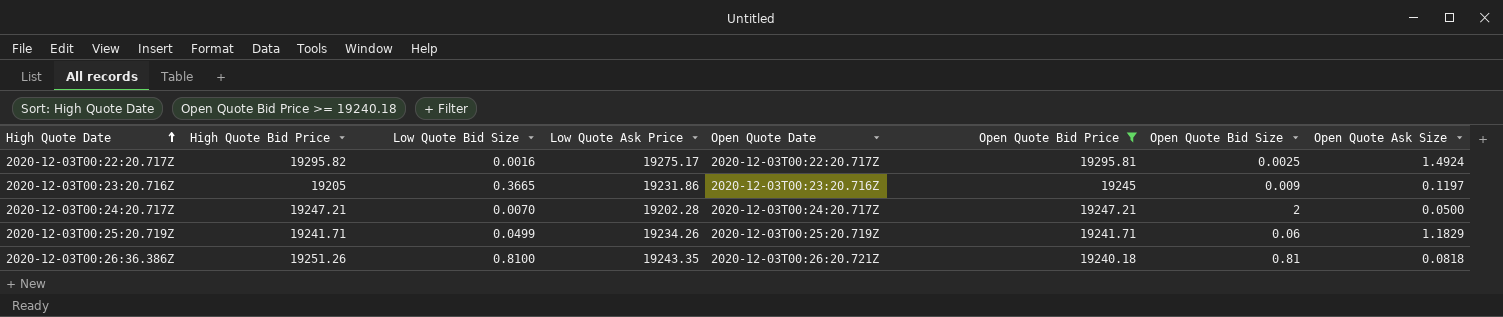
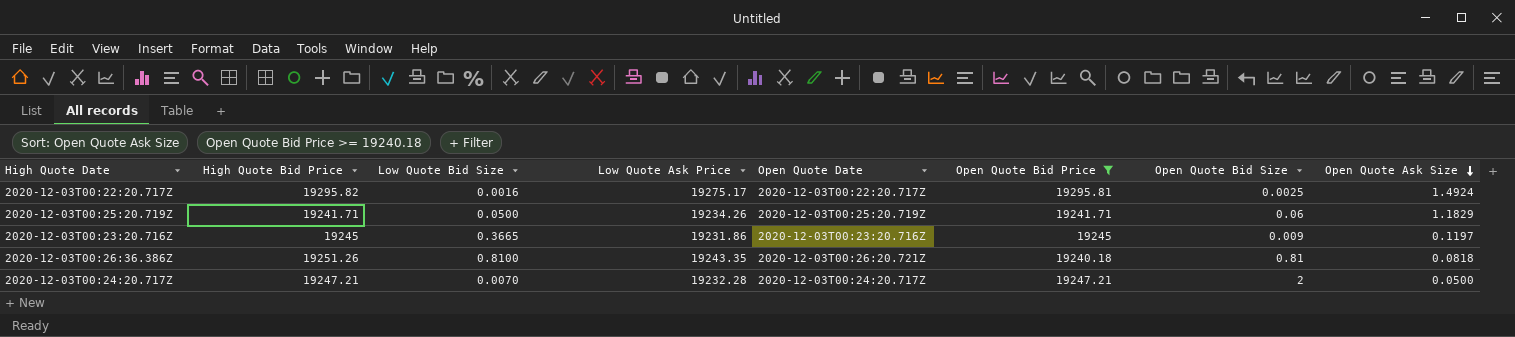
row order: High Quote Date ascending -> Open Quote Ask Size descending
2020-12-03T00:25:20.719Z | Low Quote Bid Size: 0.0499 -> 0.0500
2020-12-03T00:23:20.716Z | High Quote Bid Price: 19205 -> 19245
2020-12-03T00:24:20.717Z | Low Quote Ask Price: 19202.28 -> 19232.28

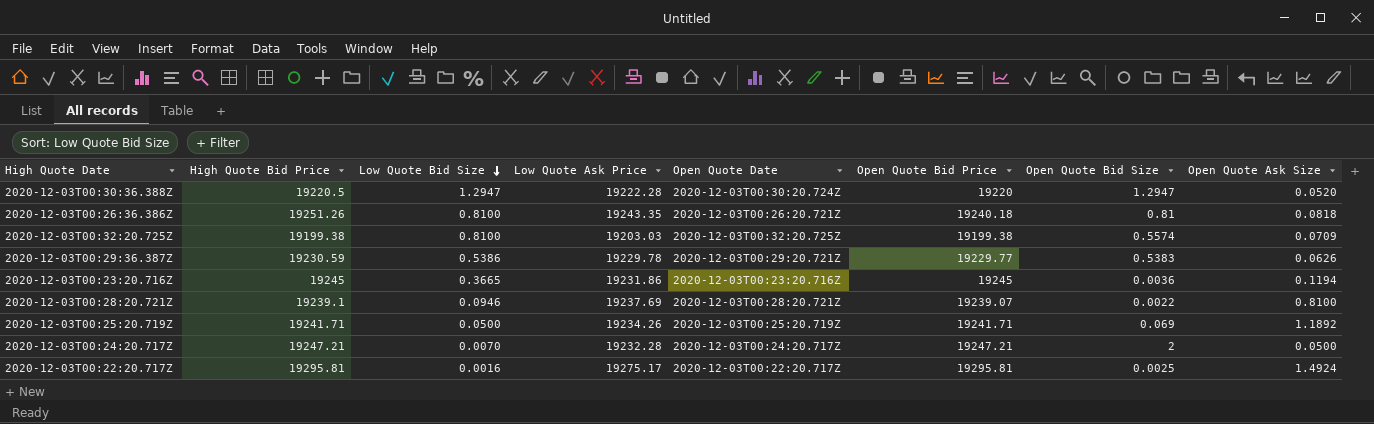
filter: Open Quote Bid Price >= 19240.18 -> none
row order: Open Quote Ask Size descending -> Low Quote Bid Size descending
2020-12-03T00:23:20.716Z | Open Quote Bid Size: 0.009 -> 0.0036
2020-12-03T00:23:20.716Z | Open Quote Ask Size: 0.1197 -> 0.1194
2020-12-03T00:25:20.719Z | Open Quote Bid Size: 0.06 -> 0.069
2020-12-03T00:25:20.719Z | Open Quote Ask Size: 1.1829 -> 1.1892
2020-12-03T00:22:20.717Z | High Quote Bid Price: 19295.82 -> 19295.81

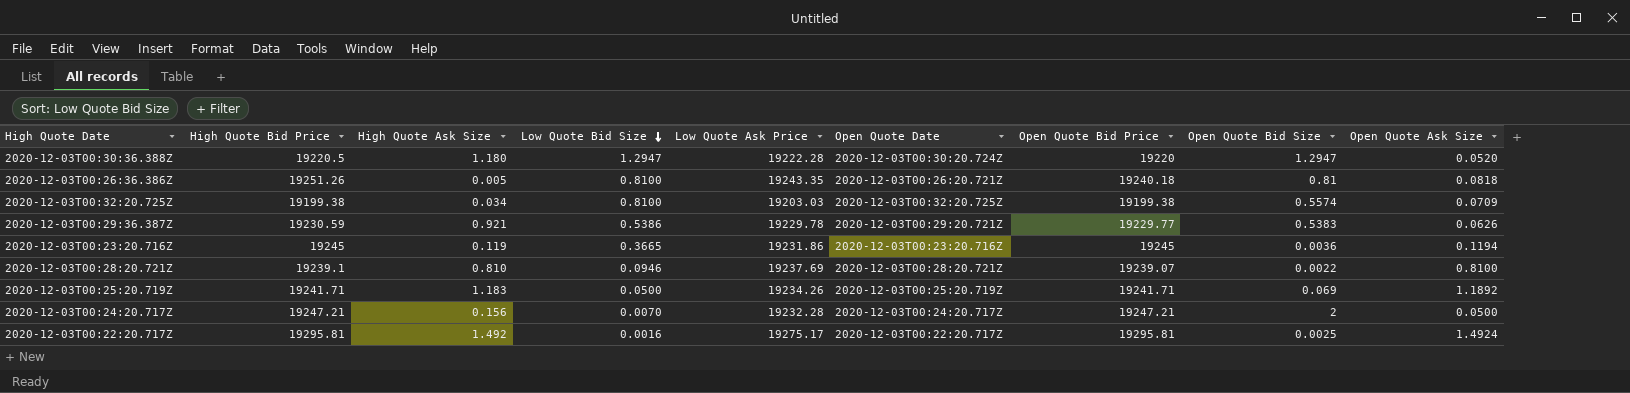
column High Quote Ask Size | position: none -> 3

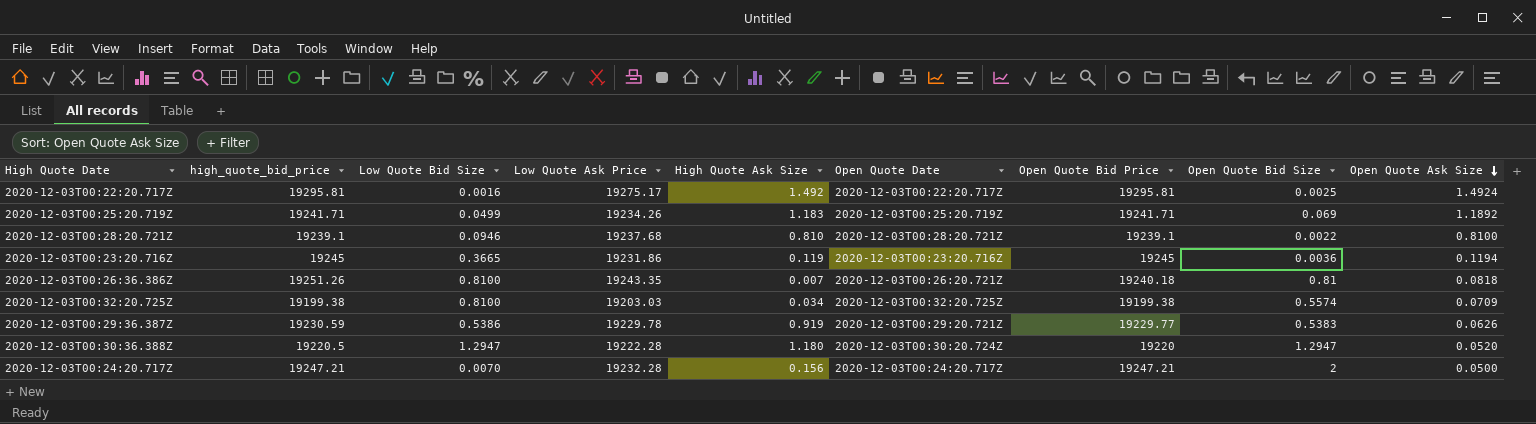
row order: Low Quote Bid Size descending -> Open Quote Ask Size descending
column name: High Quote Bid Price -> high_quote_bid_price
column High Quote Ask Size | position: 3 -> 5
2020-12-03T00:25:20.719Z | Low Quote Bid Size: 0.0500 -> 0.0499
2020-12-03T00:28:20.721Z | Low Quote Ask Price: 19237.69 -> 19237.68
2020-12-03T00:28:20.721Z | Open Quote Bid Price: 19239.07 -> 19239.1
2020-12-03T00:26:36.386Z | High Quote Ask Size: 0.005 -> 0.007
2020-12-03T00:29:36.387Z | High Quote Ask Size: 0.921 -> 0.919

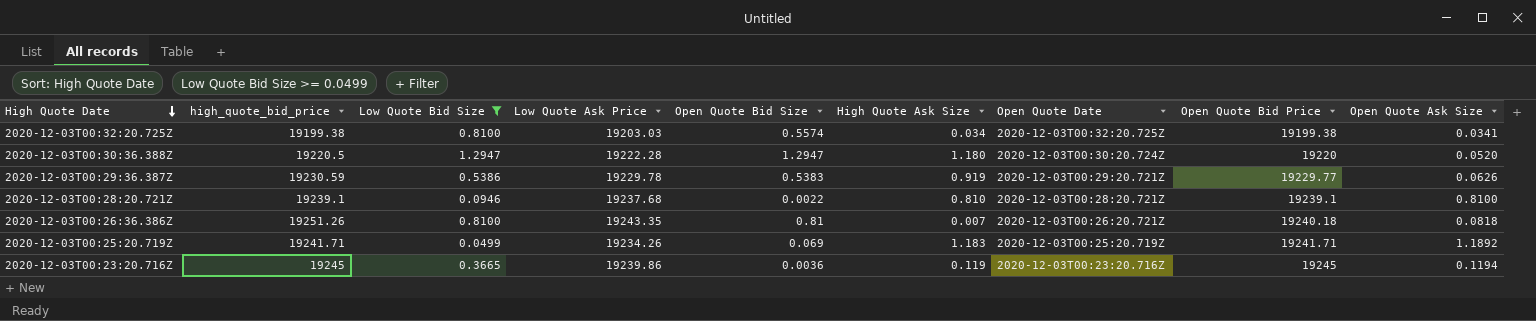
filter: none -> Low Quote Bid Size >= 0.0499
row order: Open Quote Ask Size descending -> High Quote Date descending
column Open Quote Bid Size | position: 8 -> 5
2020-12-03T00:32:20.725Z | Open Quote Ask Size: 0.0709 -> 0.0341
2020-12-03T00:23:20.716Z | Low Quote Ask Price: 19231.86 -> 19239.86

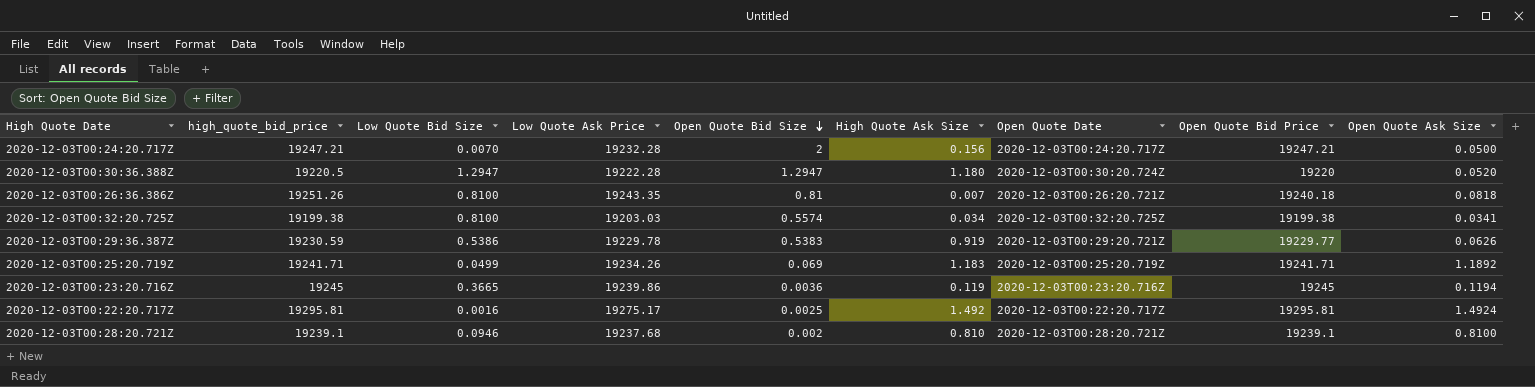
filter: Low Quote Bid Size >= 0.0499 -> none
row order: High Quote Date descending -> Open Quote Bid Size descending
2020-12-03T00:28:20.721Z | Open Quote Bid Size: 0.0022 -> 0.002

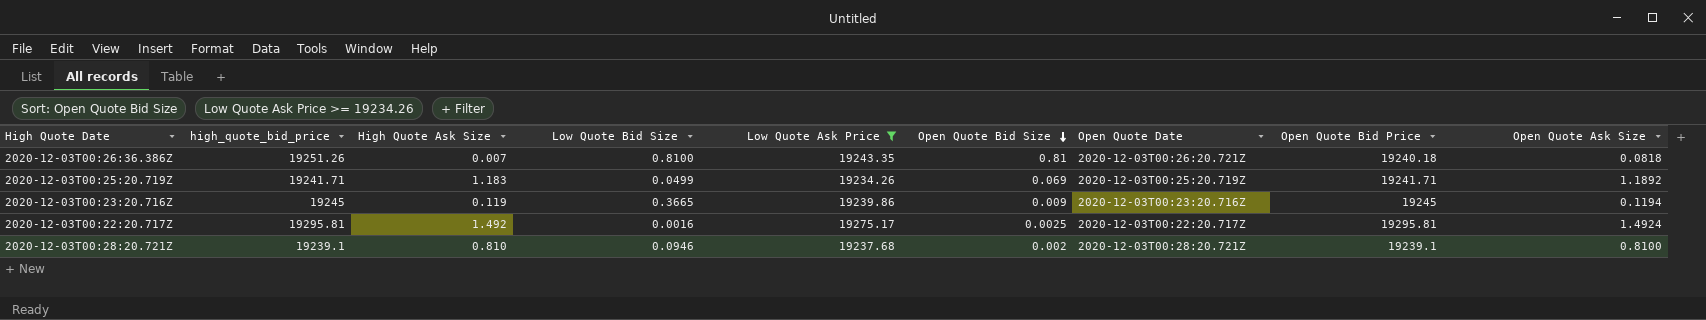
filter: none -> Low Quote Ask Price >= 19234.26
column High Quote Ask Size | position: 6 -> 3
2020-12-03T00:23:20.716Z | Open Quote Bid Size: 0.0036 -> 0.009

